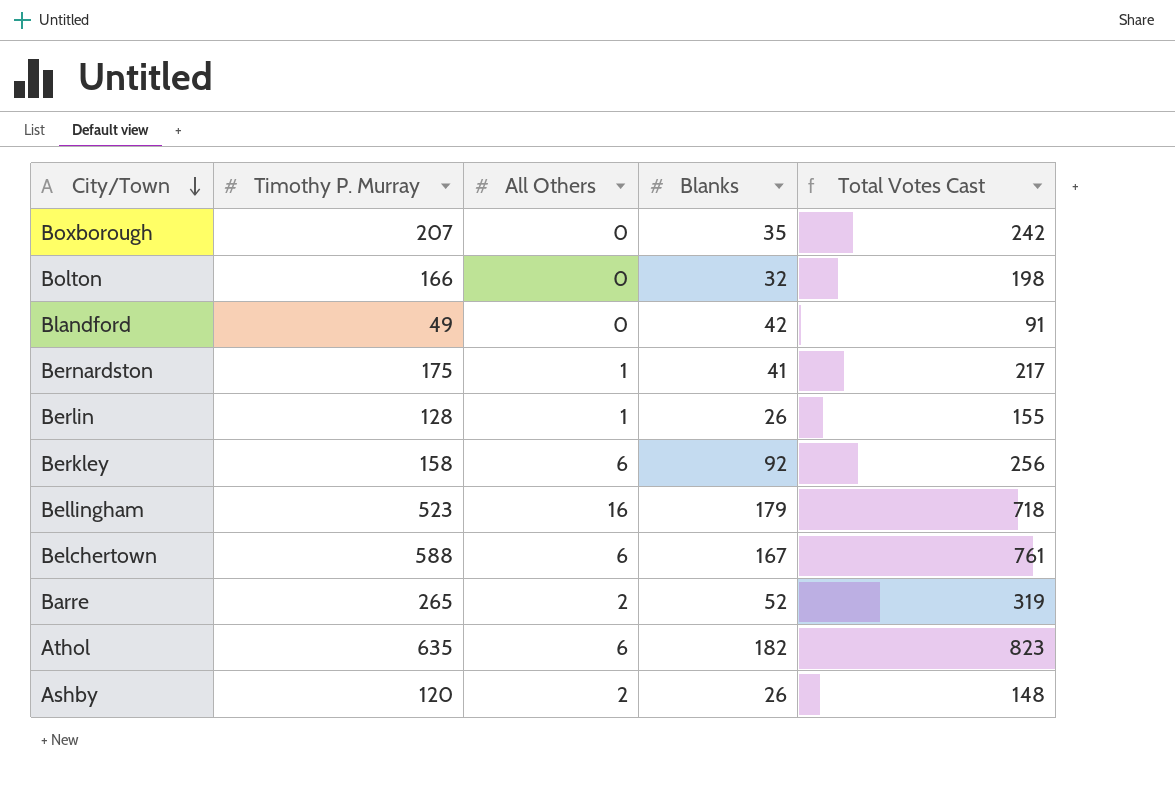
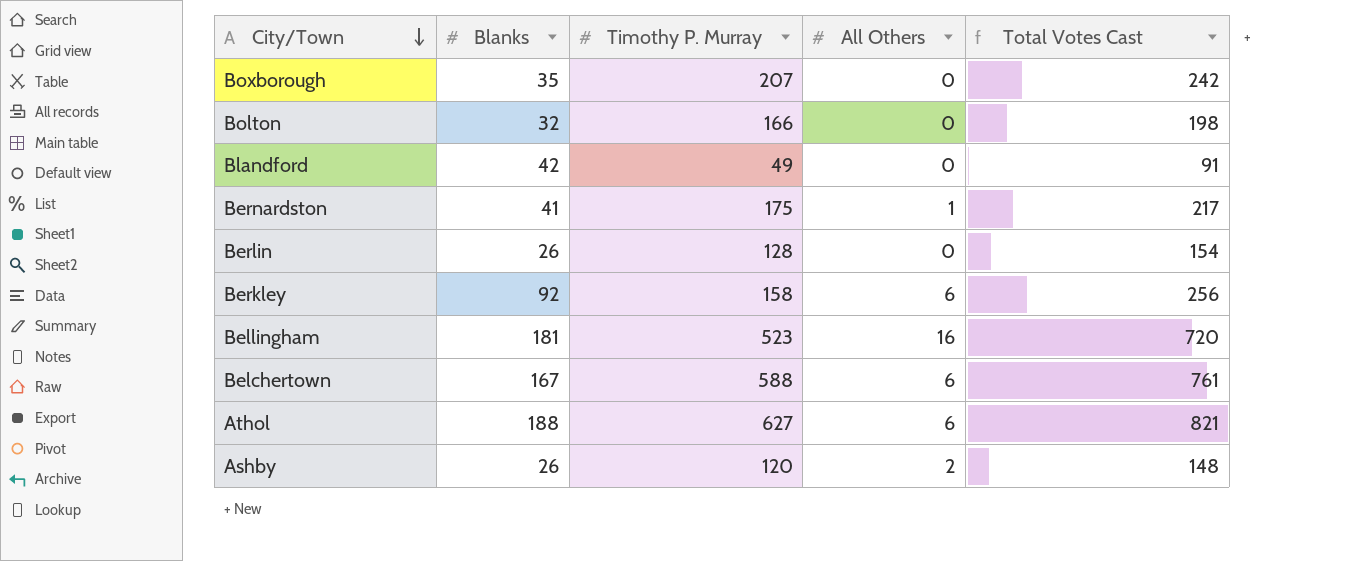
column Blanks | position: 4 -> 2
row Barre: 265 | 2 | 52 | 319 -> none
Berlin | All Others: 1 -> 0
Berlin | Total Votes Cast: 155 -> 154
Bellingham | Blanks: 179 -> 181
Bellingham | Total Votes Cast: 718 -> 720
Athol | Blanks: 182 -> 188
Athol | Timothy P. Murray: 635 -> 627
Athol | Total Votes Cast: 823 -> 821

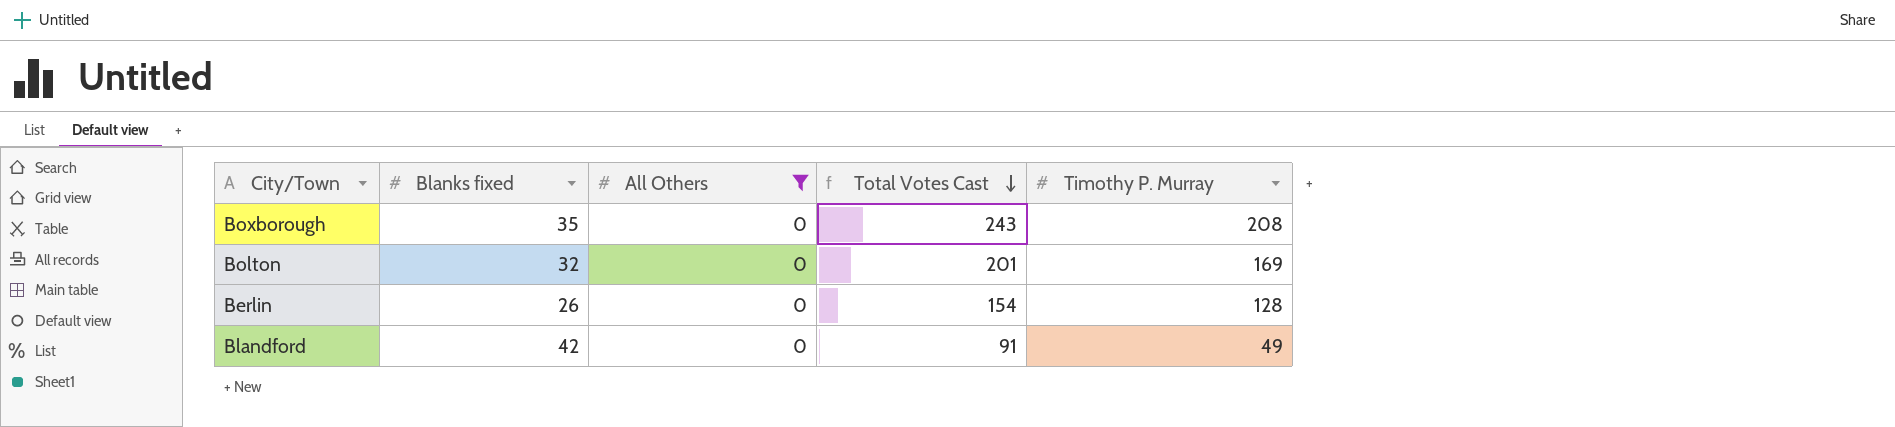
filter: none -> All Others = 0
row order: City/Town descending -> Total Votes Cast descending
column name: Blanks -> Blanks fixed
column Timothy P. Murray | position: 3 -> 5
Boxborough | Total Votes Cast: 242 -> 243
Boxborough | Timothy P. Murray: 207 -> 208
Bolton | Total Votes Cast: 198 -> 201
Bolton | Timothy P. Murray: 166 -> 169

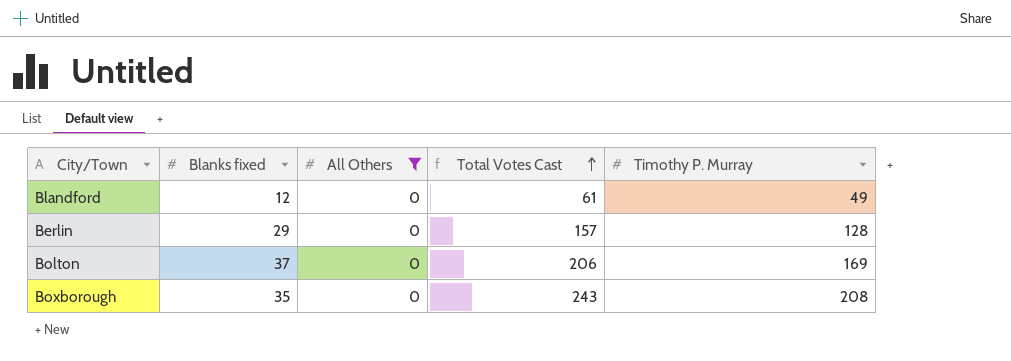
row order: Total Votes Cast descending -> Total Votes Cast ascending
Blandford | Blanks fixed: 42 -> 12
Blandford | Total Votes Cast: 91 -> 61
Berlin | Blanks fixed: 26 -> 29
Berlin | Total Votes Cast: 154 -> 157
Bolton | Blanks fixed: 32 -> 37
Bolton | Total Votes Cast: 201 -> 206

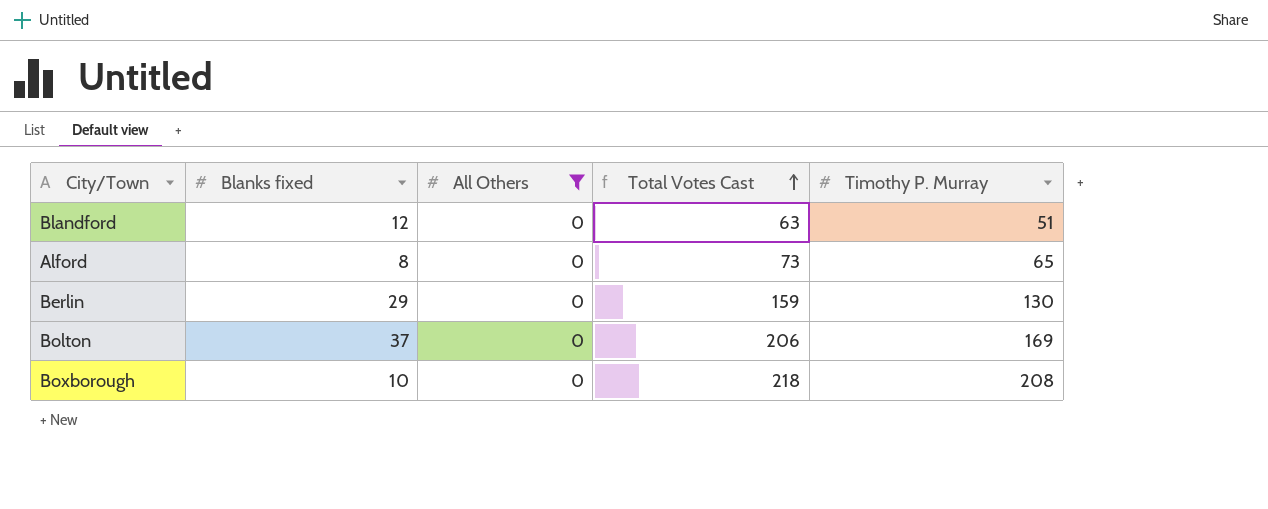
Blandford | Total Votes Cast: 61 -> 63
Blandford | Timothy P. Murray: 49 -> 51
row Alford: none -> 8 | 0 | 73 | 65
Berlin | Total Votes Cast: 157 -> 159
Berlin | Timothy P. Murray: 128 -> 130
Boxborough | Blanks fixed: 35 -> 10
Boxborough | Total Votes Cast: 243 -> 218

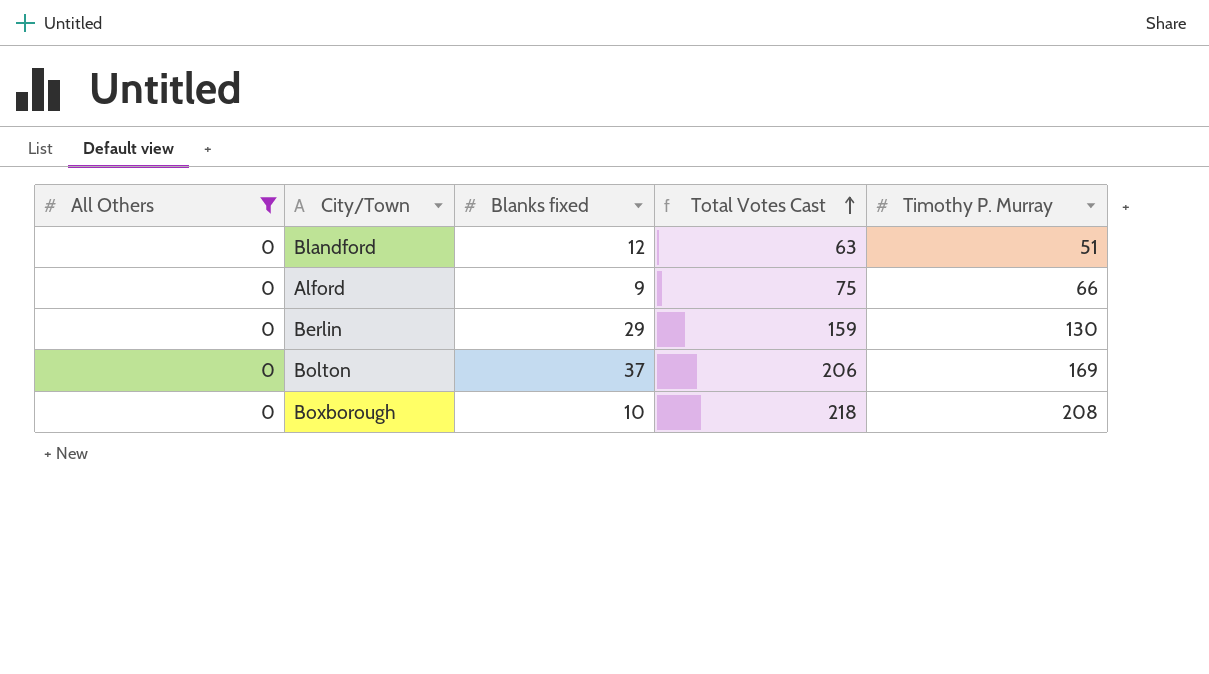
column All Others | position: 3 -> 1
Alford | Blanks fixed: 8 -> 9
Alford | Total Votes Cast: 73 -> 75
Alford | Timothy P. Murray: 65 -> 66

